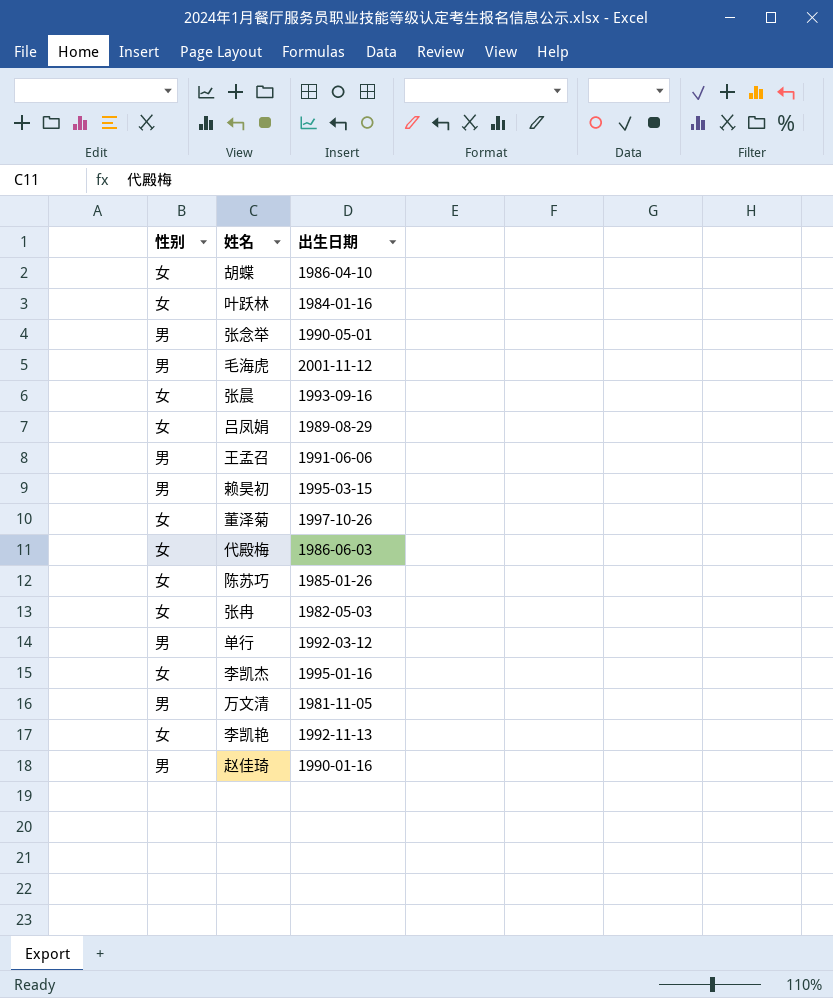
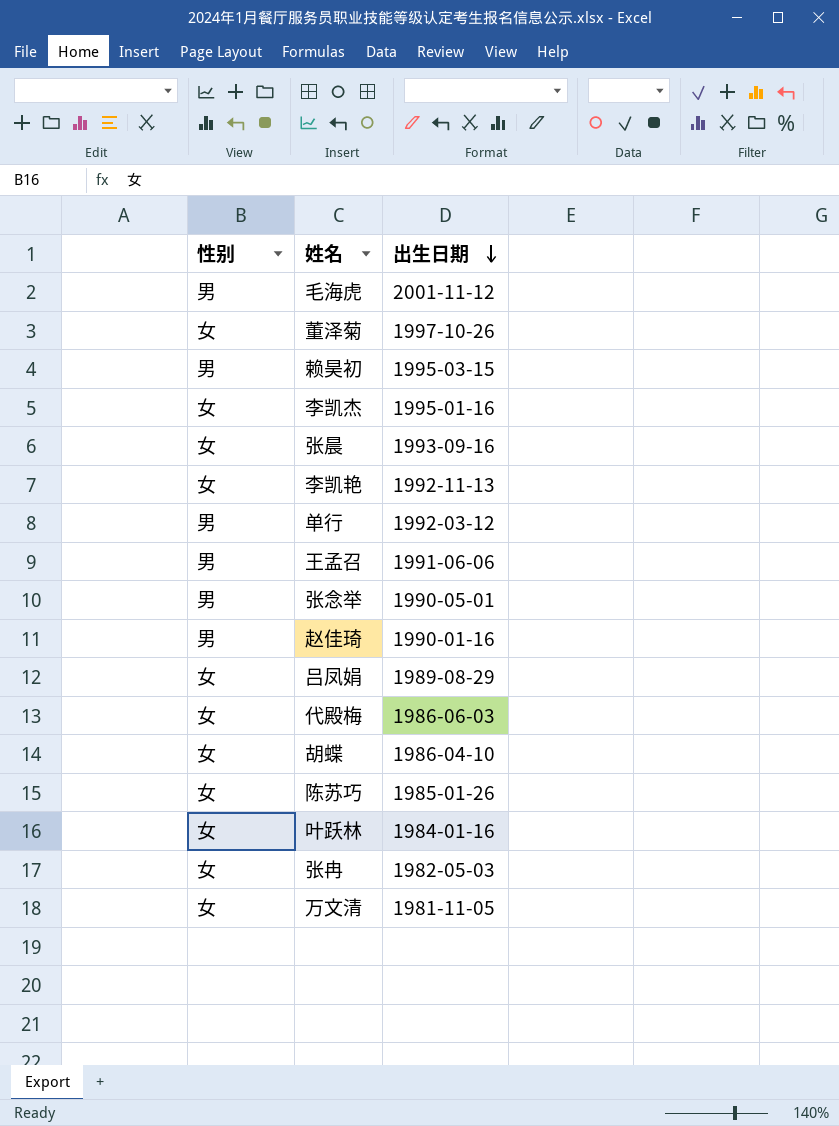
row order: none -> 出生日期 descending
万文清 | 性别: 男 -> 女

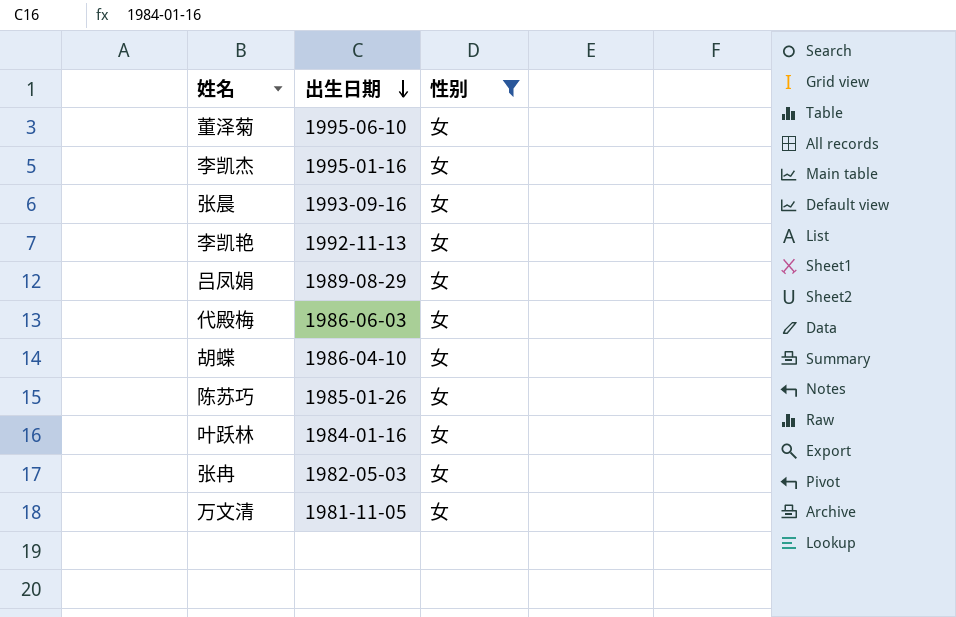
filter: none -> 性别 = 女
column 性别 | position: 1 -> 3
董泽菊 | 出生日期: 1997-10-26 -> 1995-06-10

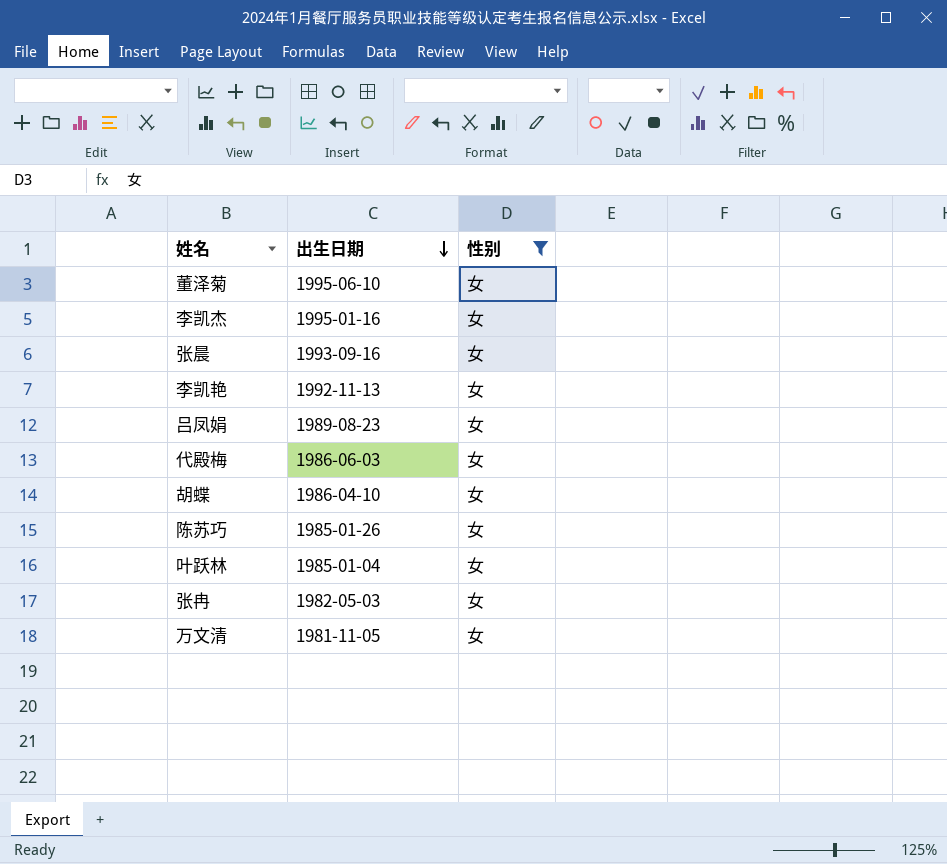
吕凤娟 | 出生日期: 1989-08-29 -> 1989-08-23
叶跃林 | 出生日期: 1984-01-16 -> 1985-01-04

